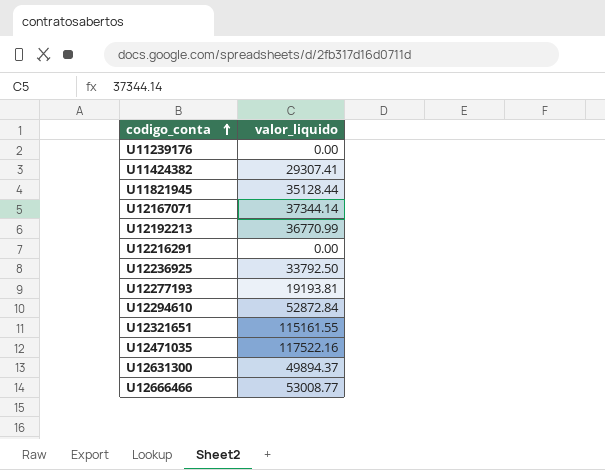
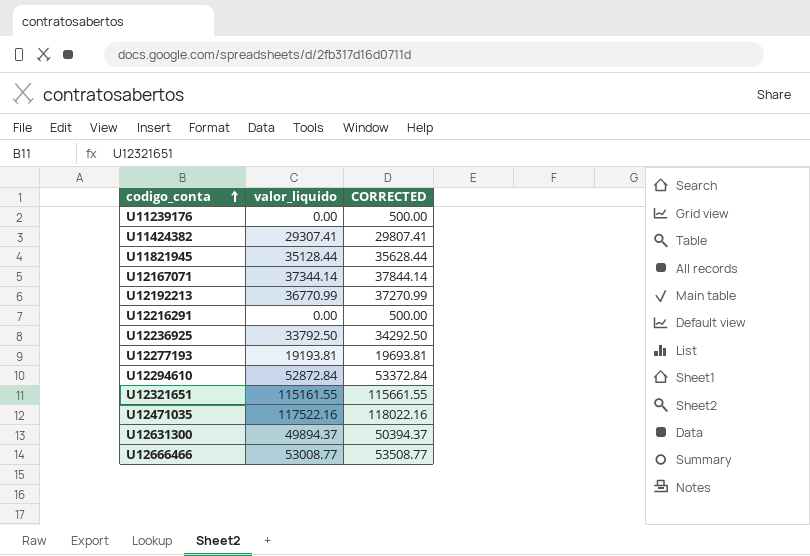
column CORRECTED | formula: none -> [valor_liquido] + 500

